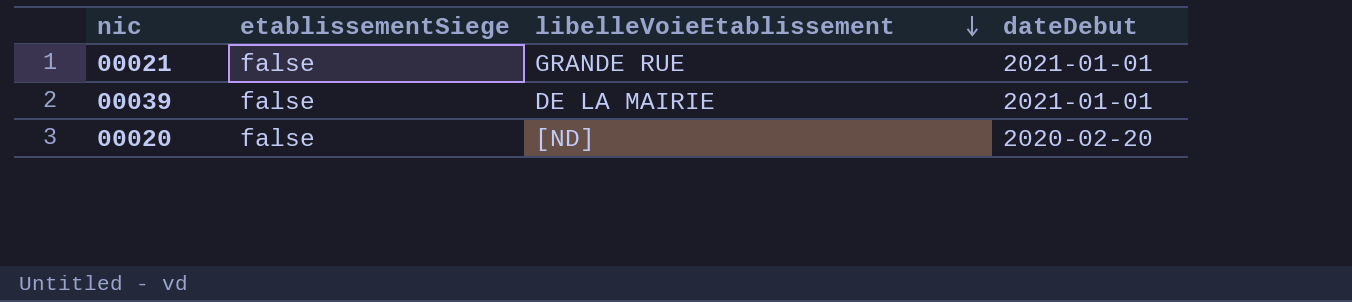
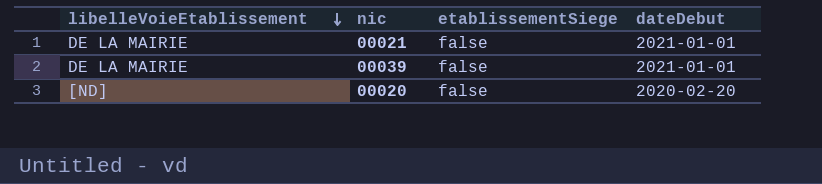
column libelleVoieEtablissement | position: 3 -> 1
00021 | libelleVoieEtablissement: GRANDE RUE -> DE LA MAIRIE

